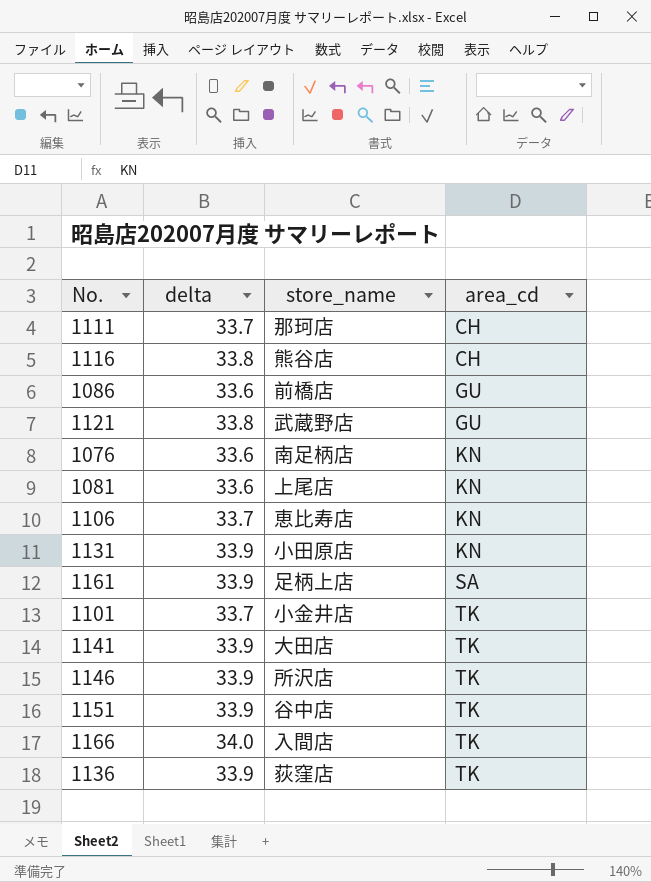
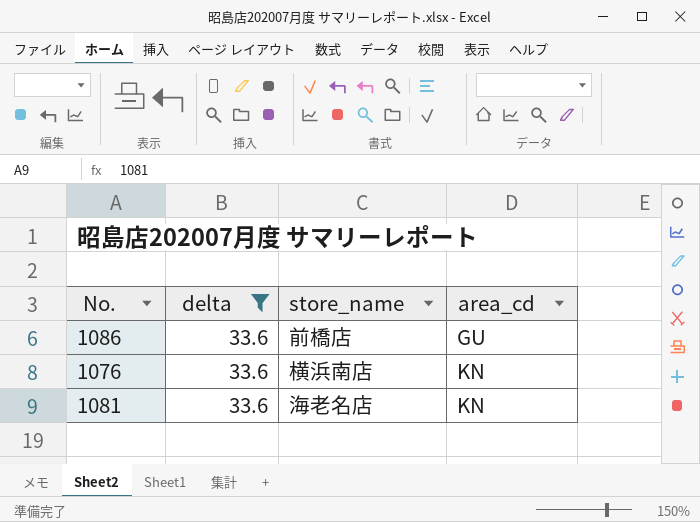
filter: none -> delta = 33.6
1076 | store_name: 南足柄店 -> 横浜南店
1081 | store_name: 上尾店 -> 海老名店

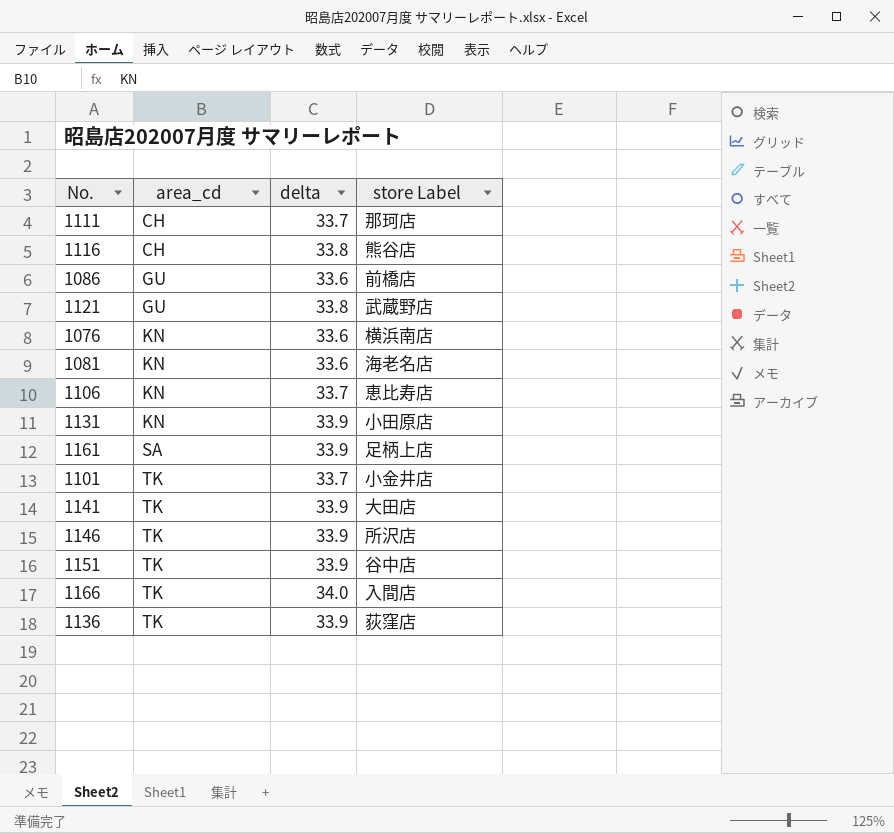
filter: delta = 33.6 -> none
column area_cd | position: 4 -> 2
column name: store_name -> store Label

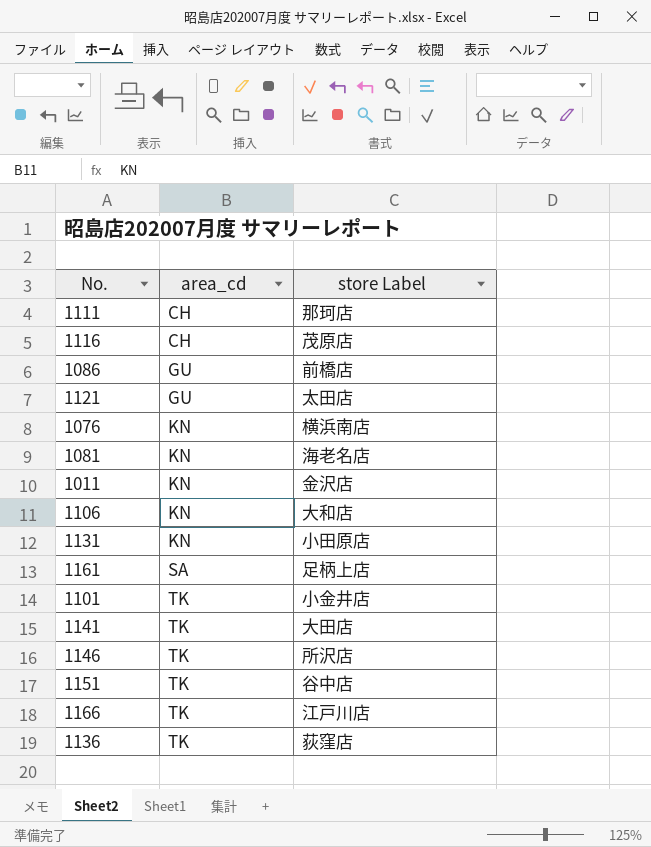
column delta | position: 3 -> none
1116 | store Label: 熊谷店 -> 茂原店
1121 | store Label: 武蔵野店 -> 太田店
row 1011: none -> KN | 金沢店
1106 | store Label: 恵比寿店 -> 大和店
1166 | store Label: 入間店 -> 江戸川店

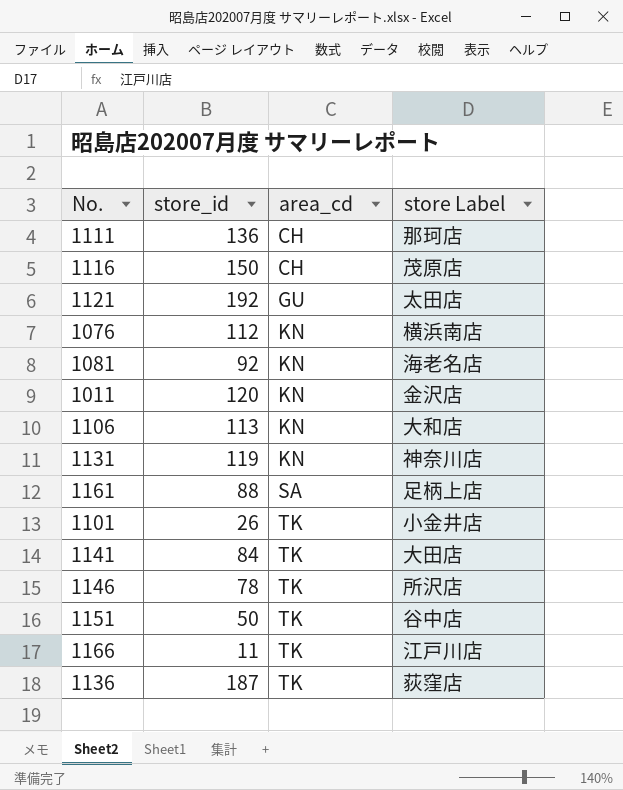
column store_id | position: none -> 2
row 1086: GU | 前橋店 -> none
1131 | store Label: 小田原店 -> 神奈川店

